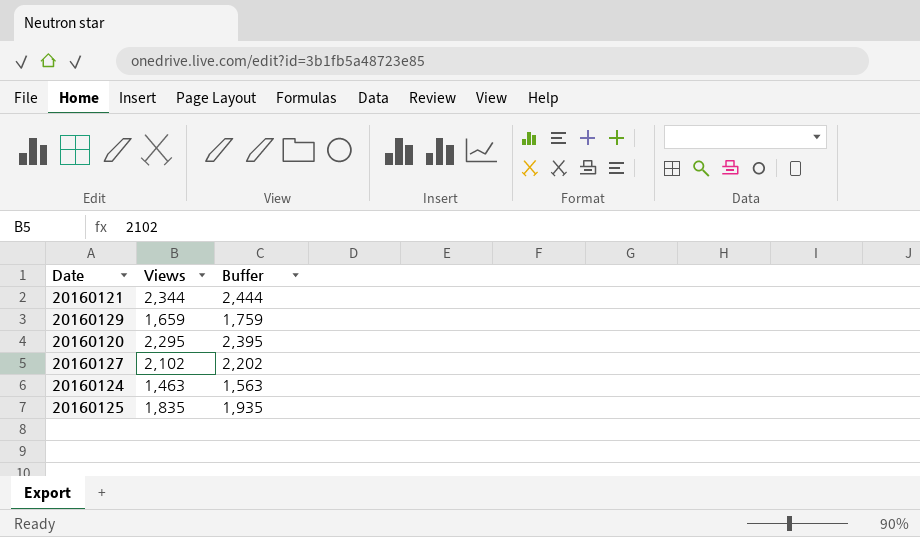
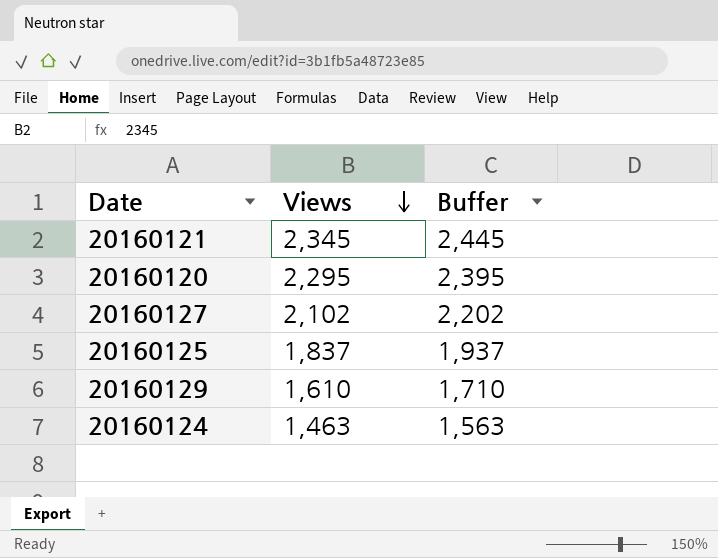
row order: none -> Views descending
20160121 | Views: 2,344 -> 2,345
20160121 | Buffer: 2,444 -> 2,445
20160125 | Views: 1,835 -> 1,837
20160125 | Buffer: 1,935 -> 1,937
20160129 | Views: 1,659 -> 1,610
20160129 | Buffer: 1,759 -> 1,710

